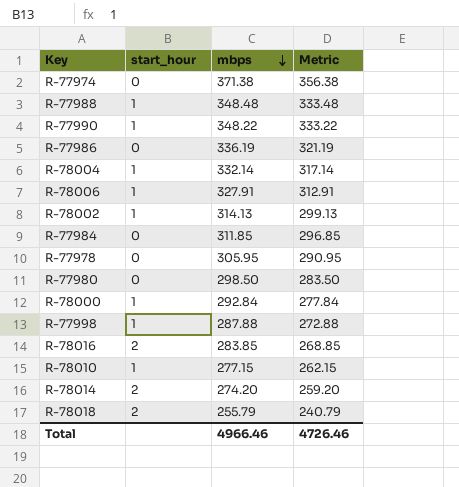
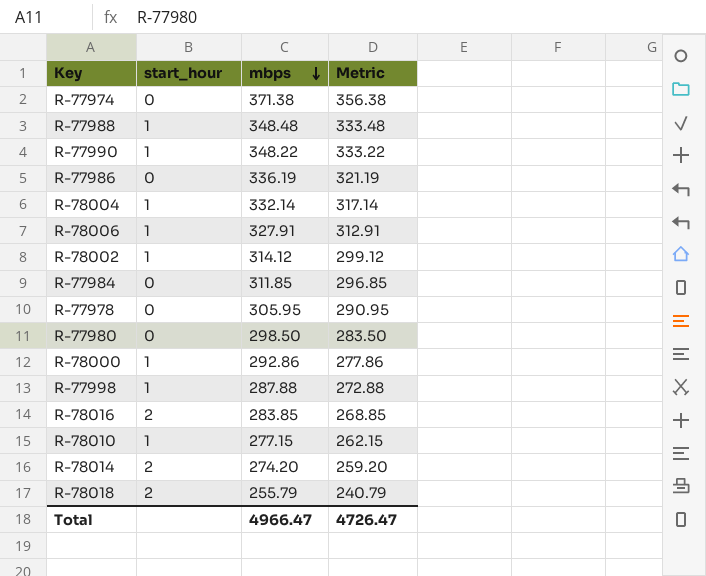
R-78002 | mbps: 314.13 -> 314.12
R-78002 | Metric: 299.13 -> 299.12
R-78000 | mbps: 292.84 -> 292.86
R-78000 | Metric: 277.84 -> 277.86
Total | mbps: 4966.46 -> 4966.47
Total | Metric: 4726.46 -> 4726.47

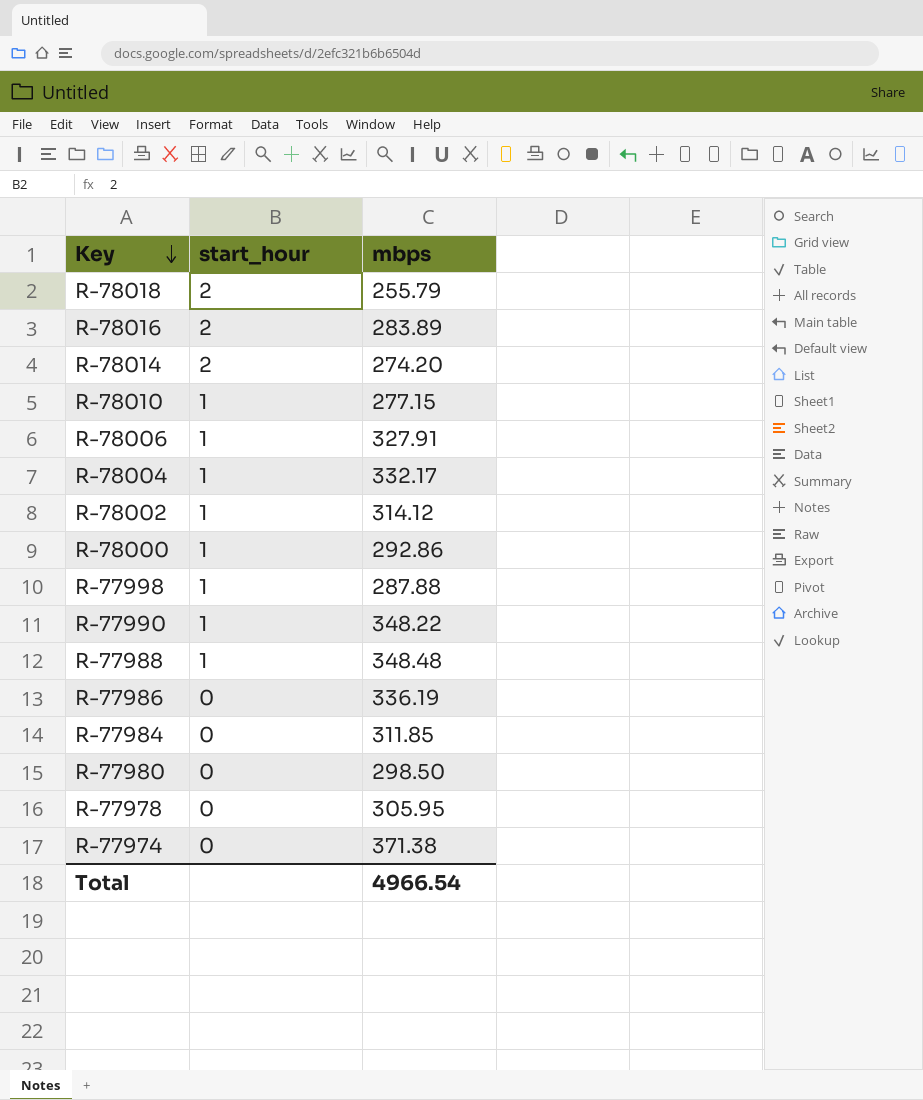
row order: mbps descending -> Key descending
column Metric | formula: [mbps] - 15 -> none
R-78016 | mbps: 283.85 -> 283.89
R-78004 | mbps: 332.14 -> 332.17
Total | mbps: 4966.47 -> 4966.54

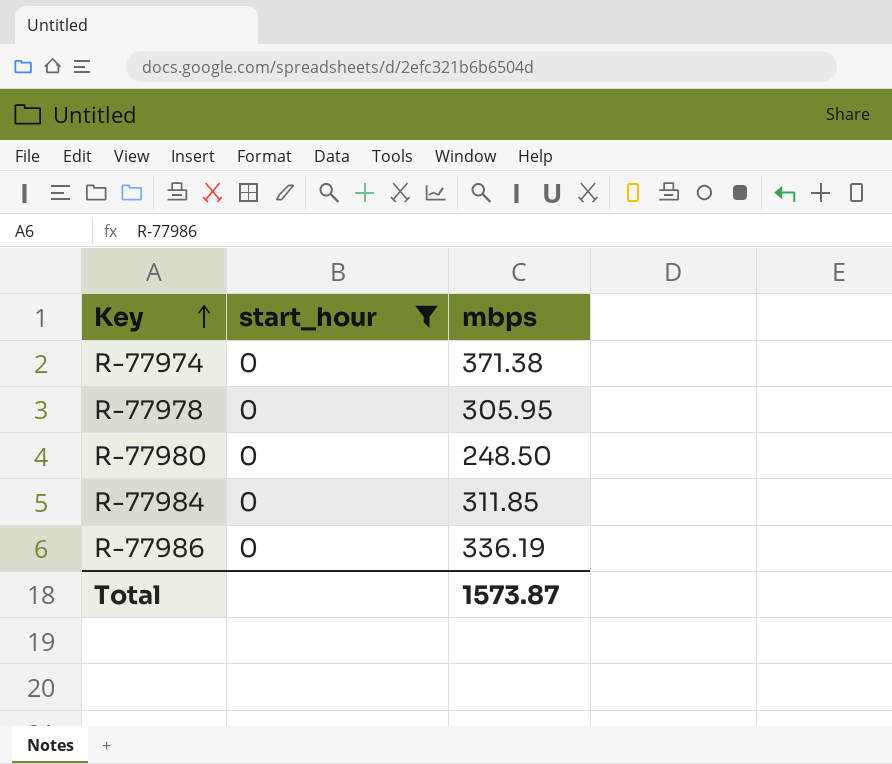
filter: none -> start_hour = 0
row order: Key descending -> Key ascending
R-77980 | mbps: 298.50 -> 248.50
Total | mbps: 4966.54 -> 1573.87

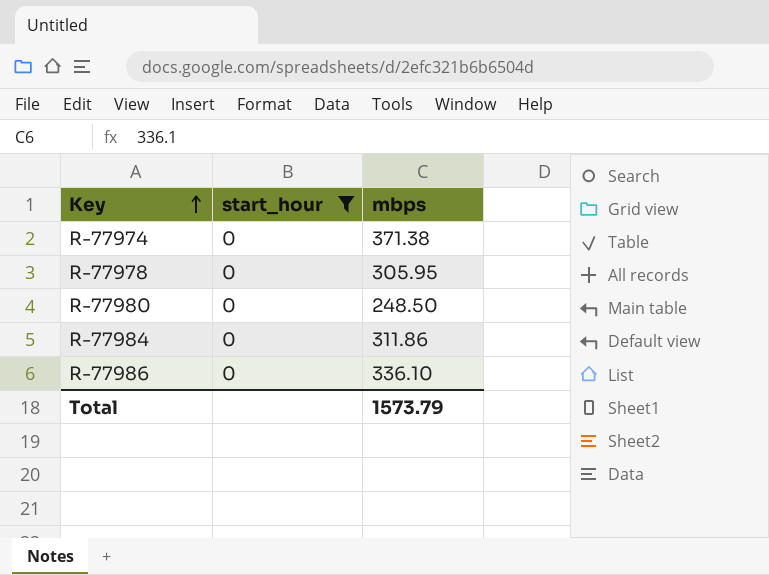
R-77984 | mbps: 311.85 -> 311.86
R-77986 | mbps: 336.19 -> 336.10
Total | mbps: 1573.87 -> 1573.79

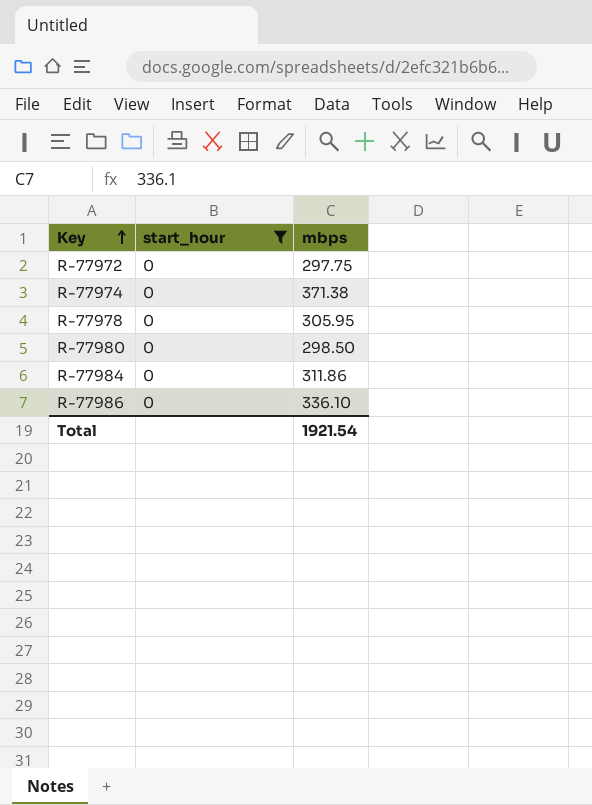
row R-77972: none -> 0 | 297.75
R-77980 | mbps: 248.50 -> 298.50
Total | mbps: 1573.79 -> 1921.54

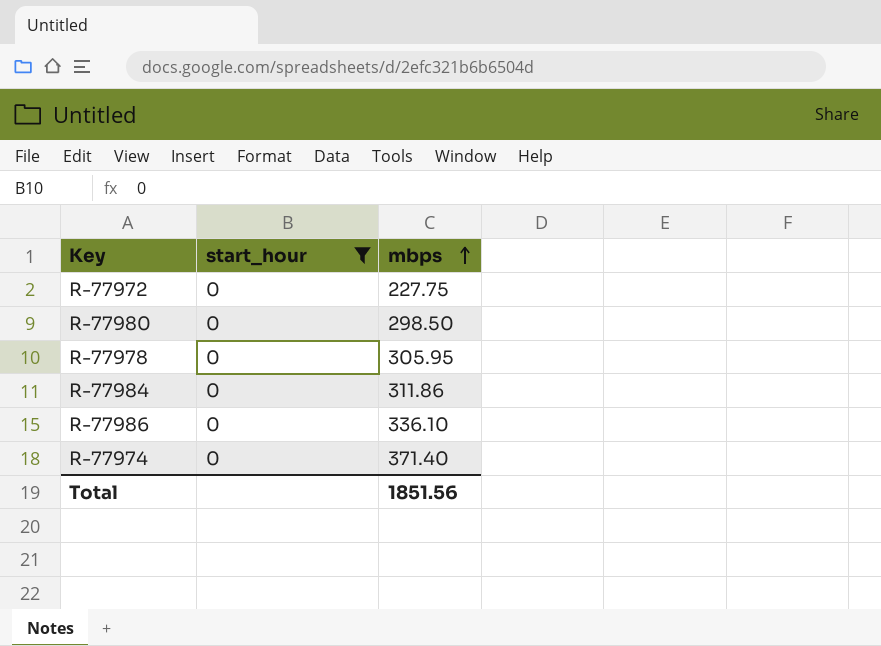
row order: Key ascending -> mbps ascending
R-77972 | mbps: 297.75 -> 227.75
R-77974 | mbps: 371.38 -> 371.40
Total | mbps: 1921.54 -> 1851.56

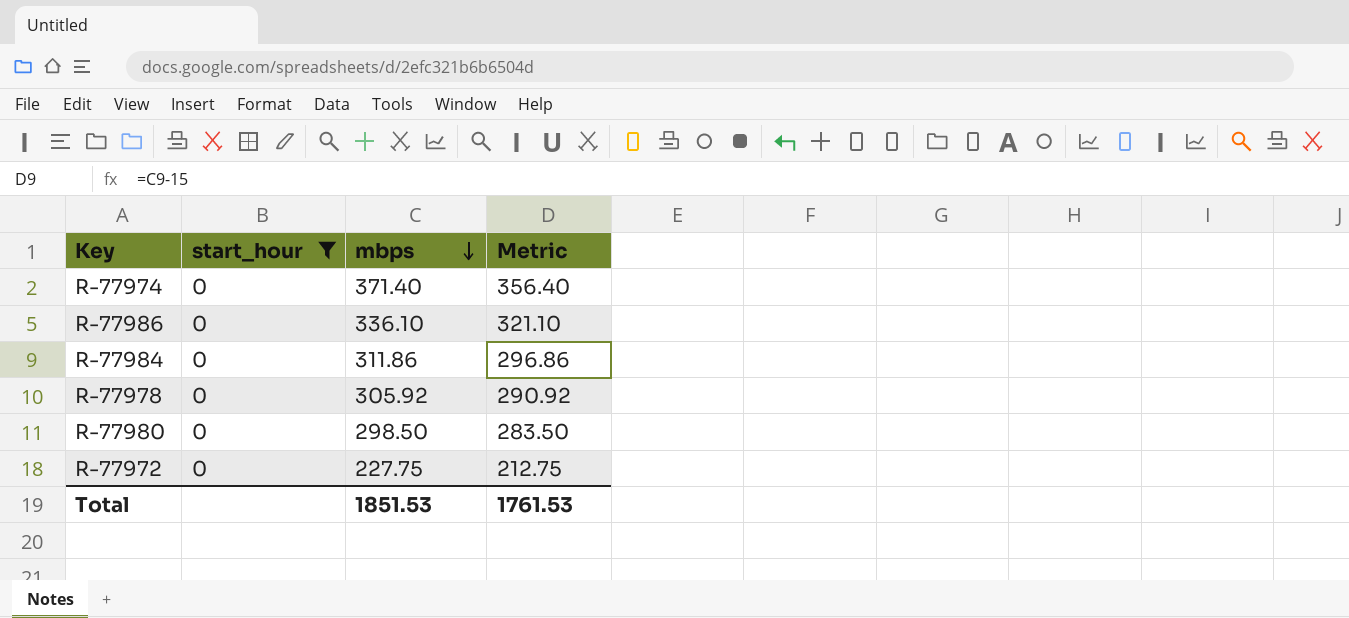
row order: mbps ascending -> mbps descending
column Metric | formula: none -> [mbps] - 15
R-77978 | mbps: 305.95 -> 305.92
Total | mbps: 1851.56 -> 1851.53

